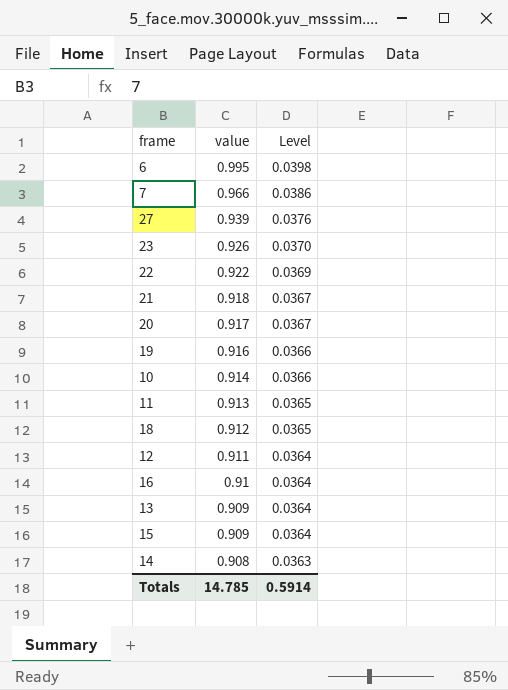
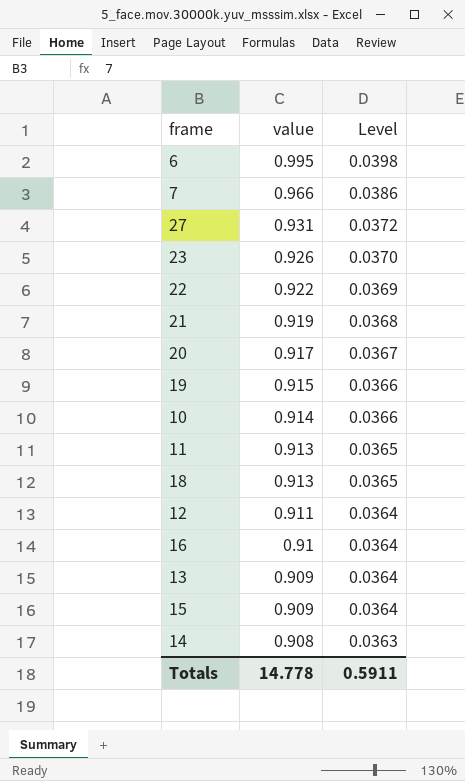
27 | value: 0.939 -> 0.931
27 | Level: 0.0376 -> 0.0372
21 | value: 0.918 -> 0.919
21 | Level: 0.0367 -> 0.0368
19 | value: 0.916 -> 0.915
18 | value: 0.912 -> 0.913
Totals | value: 14.785 -> 14.778
Totals | Level: 0.5914 -> 0.5911

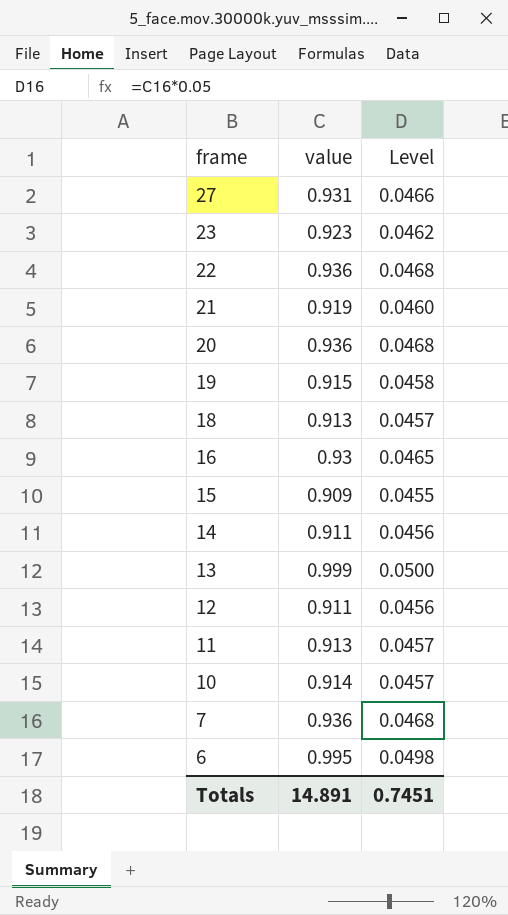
row order: value descending -> frame descending
column Level | formula: [value] * 0.04 -> [value] * 0.05
23 | value: 0.926 -> 0.923
22 | value: 0.922 -> 0.936
20 | value: 0.917 -> 0.936
16 | value: 0.91 -> 0.93
14 | value: 0.908 -> 0.911
13 | value: 0.909 -> 0.999
7 | value: 0.966 -> 0.936
Totals | value: 14.778 -> 14.891
Totals | Level: 0.5911 -> 0.7451

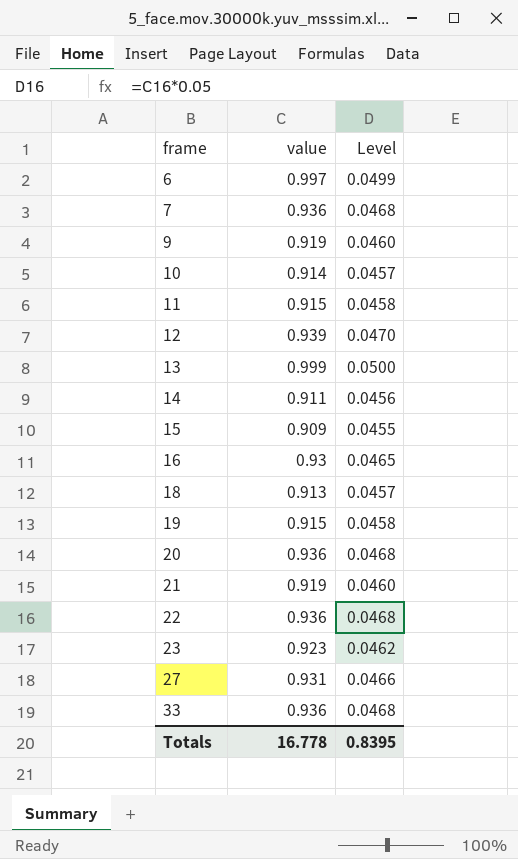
row order: frame descending -> frame ascending
6 | value: 0.995 -> 0.997
6 | Level: 0.0498 -> 0.0499
row 9: none -> 0.919 | 0.0460
11 | value: 0.913 -> 0.915
11 | Level: 0.0457 -> 0.0458
12 | value: 0.911 -> 0.939
12 | Level: 0.0456 -> 0.0470
row 33: none -> 0.936 | 0.0468
Totals | value: 14.891 -> 16.778
Totals | Level: 0.7451 -> 0.8395

